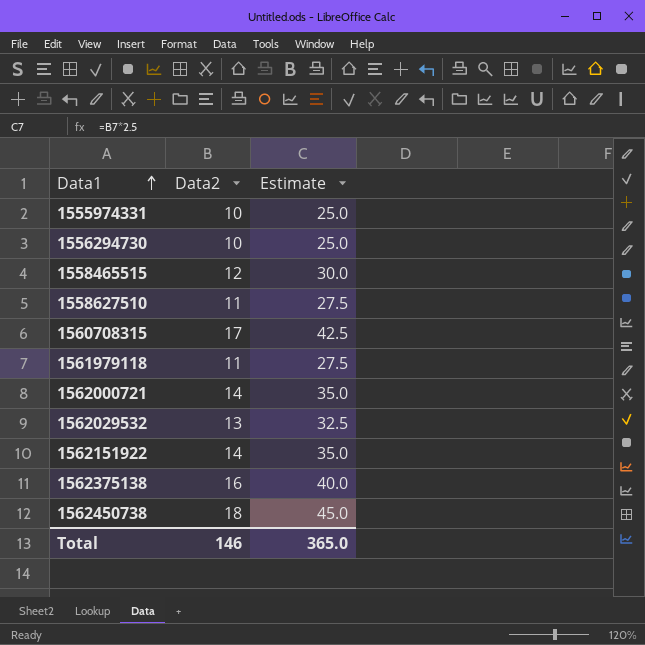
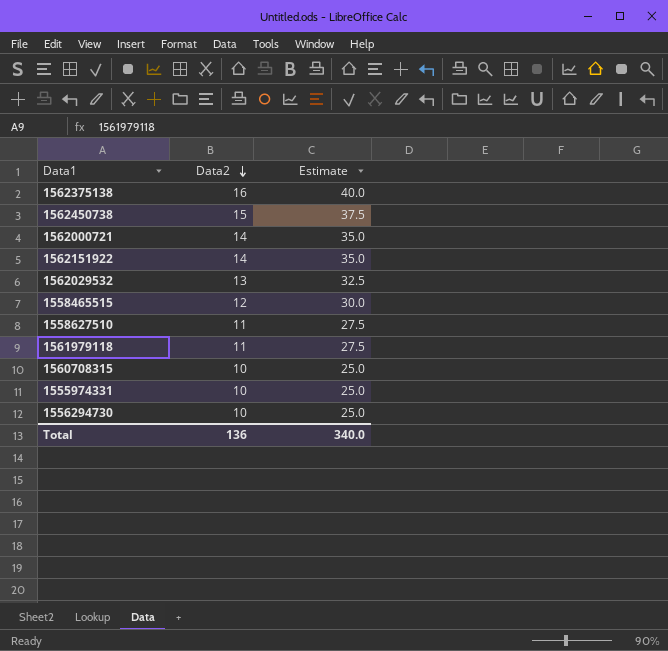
row order: Data1 ascending -> Data2 descending
1562450738 | Data2: 18 -> 15
1562450738 | Estimate: 45.0 -> 37.5
1560708315 | Data2: 17 -> 10
1560708315 | Estimate: 42.5 -> 25.0
Total | Data2: 146 -> 136
Total | Estimate: 365.0 -> 340.0

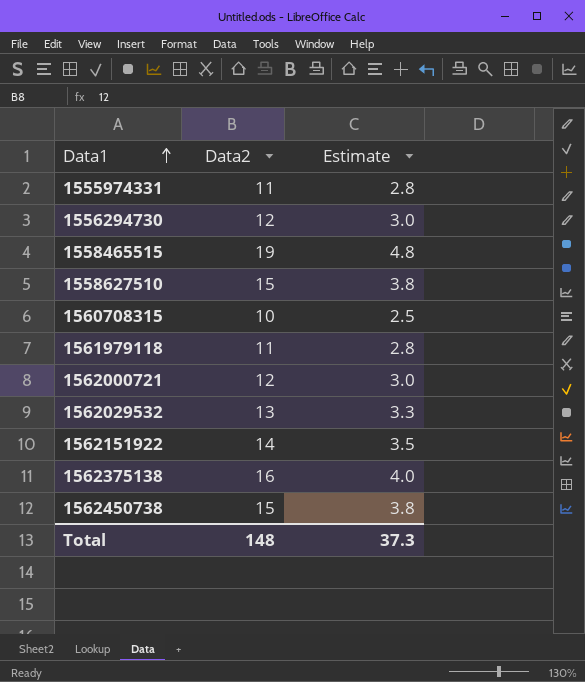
row order: Data2 descending -> Data1 ascending
column Estimate | formula: [Data2] * 2.5 -> [Data2] * 0.25
1555974331 | Data2: 10 -> 11
1556294730 | Data2: 10 -> 12
1558465515 | Data2: 12 -> 19
1558627510 | Data2: 11 -> 15
1562000721 | Data2: 14 -> 12
Total | Data2: 136 -> 148
Total | Estimate: 340.0 -> 37.3

